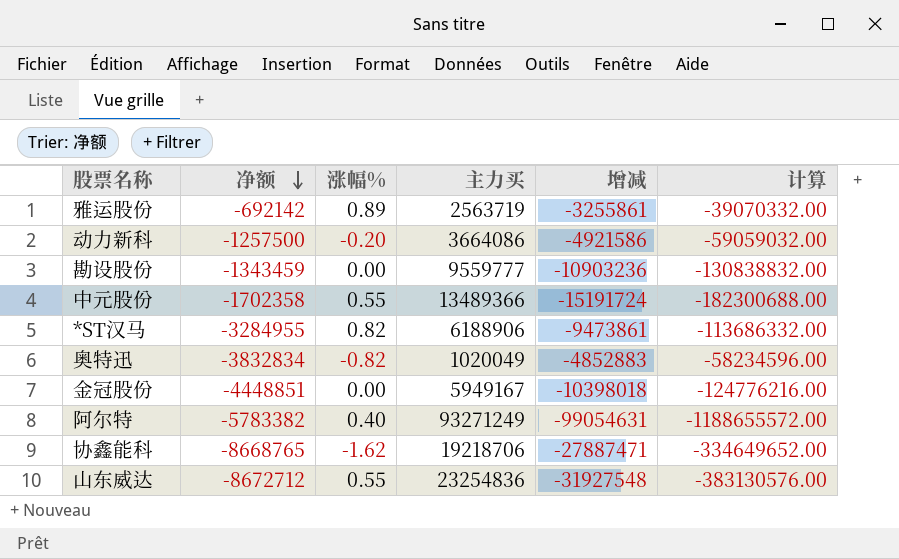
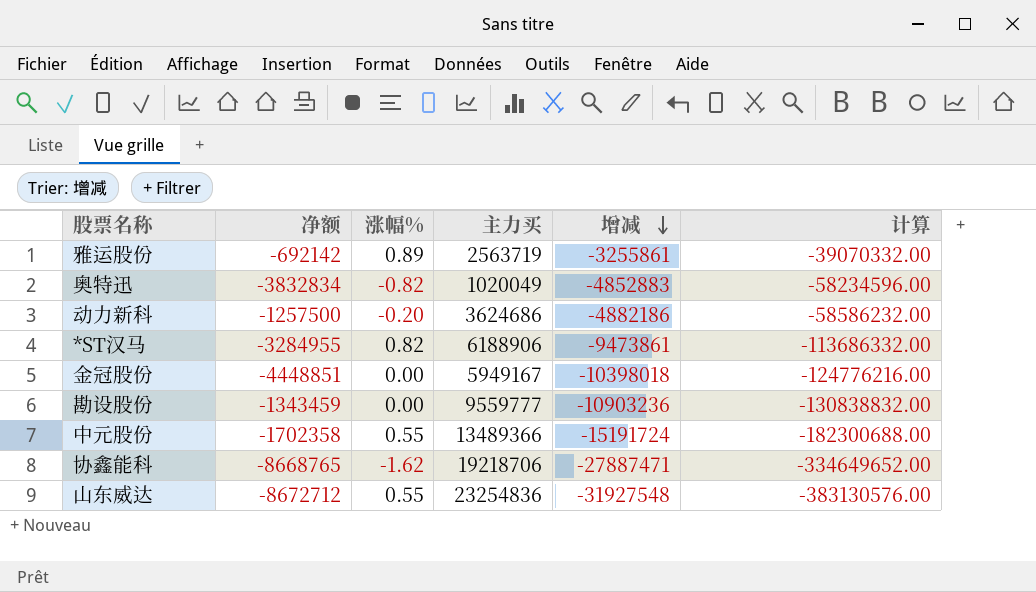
row order: 净额 descending -> 增减 descending
row 阿尔特: -5783382 | 0.40 | 93271249 | -99054631 | -1188655572.00 -> none
动力新科 | 主力买: 3664086 -> 3624686
动力新科 | 增减: -4921586 -> -4882186
动力新科 | 计算: -59059032.00 -> -58586232.00

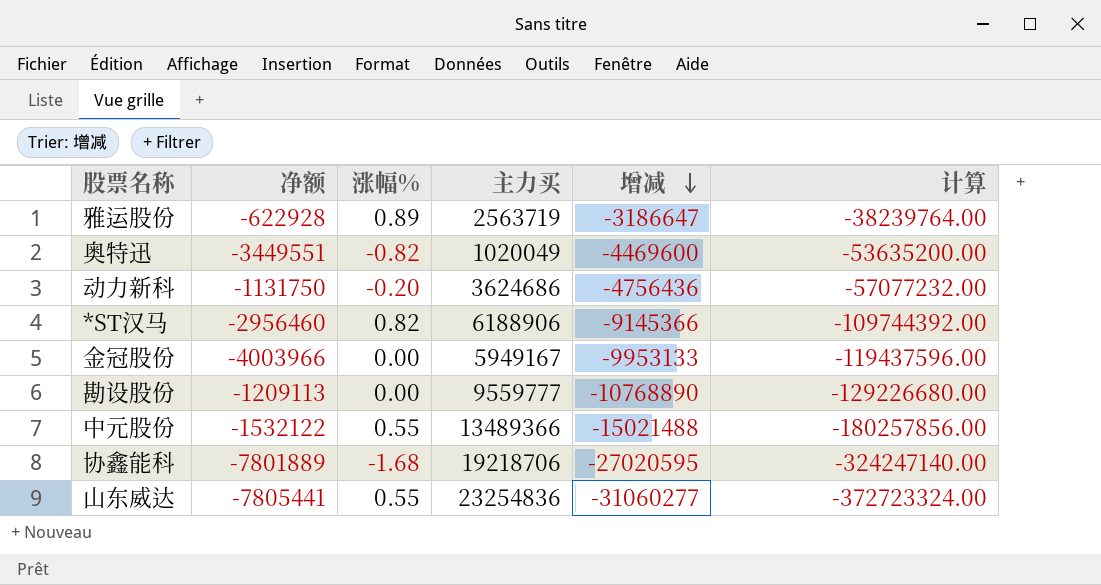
雅运股份 | 净额: -692142 -> -622928
雅运股份 | 增减: -3255861 -> -3186647
雅运股份 | 计算: -39070332.00 -> -38239764.00
奥特迅 | 净额: -3832834 -> -3449551
奥特迅 | 增减: -4852883 -> -4469600
奥特迅 | 计算: -58234596.00 -> -53635200.00
动力新科 | 净额: -1257500 -> -1131750
动力新科 | 增减: -4882186 -> -4756436
动力新科 | 计算: -58586232.00 -> -57077232.00
*ST汉马 | 净额: -3284955 -> -2956460
*ST汉马 | 增减: -9473861 -> -9145366
*ST汉马 | 计算: -113686332.00 -> -109744392.00
金冠股份 | 净额: -4448851 -> -4003966
金冠股份 | 增减: -10398018 -> -9953133
金冠股份 | 计算: -124776216.00 -> -119437596.00
勘设股份 | 净额: -1343459 -> -1209113
勘设股份 | 增减: -10903236 -> -10768890
勘设股份 | 计算: -130838832.00 -> -129226680.00
中元股份 | 净额: -1702358 -> -1532122
中元股份 | 增减: -15191724 -> -15021488
中元股份 | 计算: -182300688.00 -> -180257856.00
协鑫能科 | 净额: -8668765 -> -7801889
协鑫能科 | 涨幅%: -1.62 -> -1.68
协鑫能科 | 增减: -27887471 -> -27020595
协鑫能科 | 计算: -334649652.00 -> -324247140.00
山东威达 | 净额: -8672712 -> -7805441
山东威达 | 增减: -31927548 -> -31060277
山东威达 | 计算: -383130576.00 -> -372723324.00

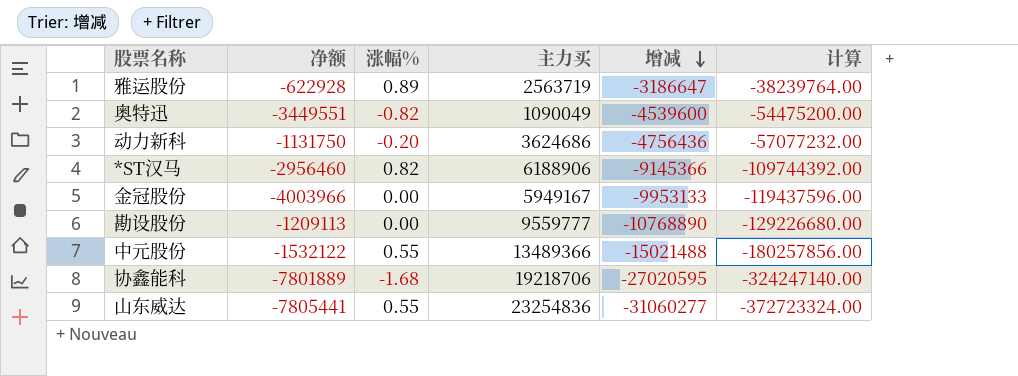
奥特迅 | 主力买: 1020049 -> 1090049
奥特迅 | 增减: -4469600 -> -4539600
奥特迅 | 计算: -53635200.00 -> -54475200.00

